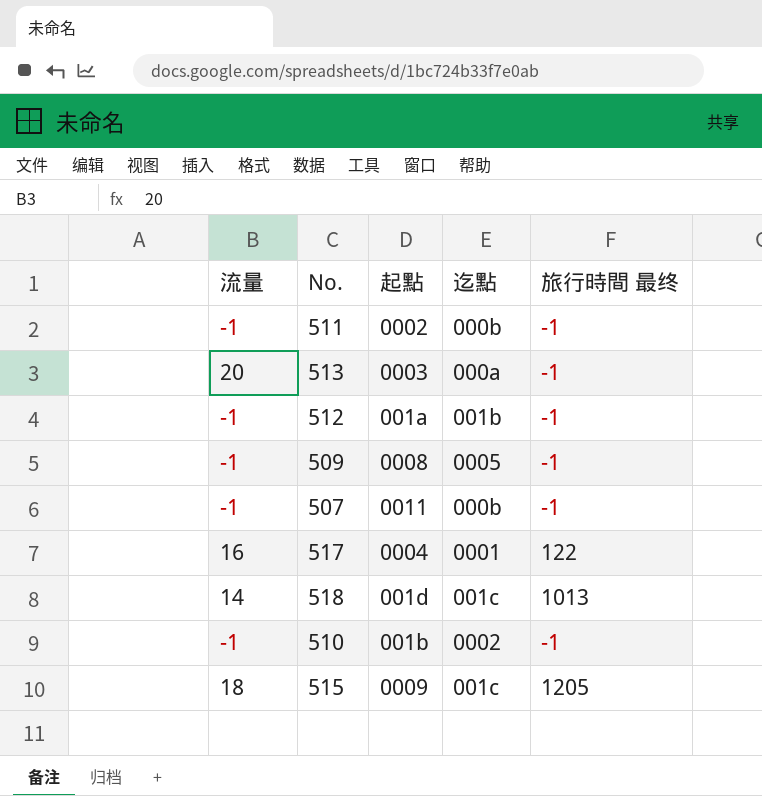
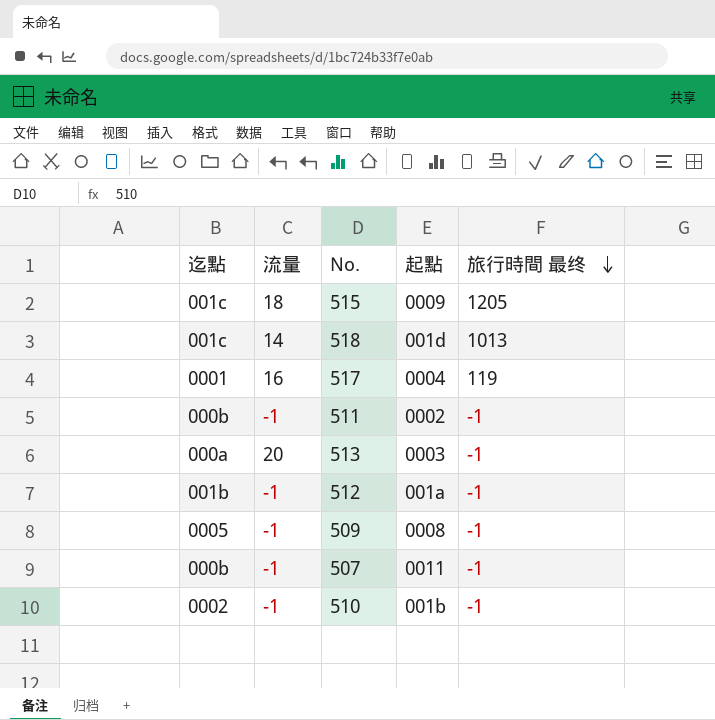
row order: none -> 旅行時間 最终 descending
column 迄點 | position: 4 -> 1
517 | 旅行時間 最终: 122 -> 119

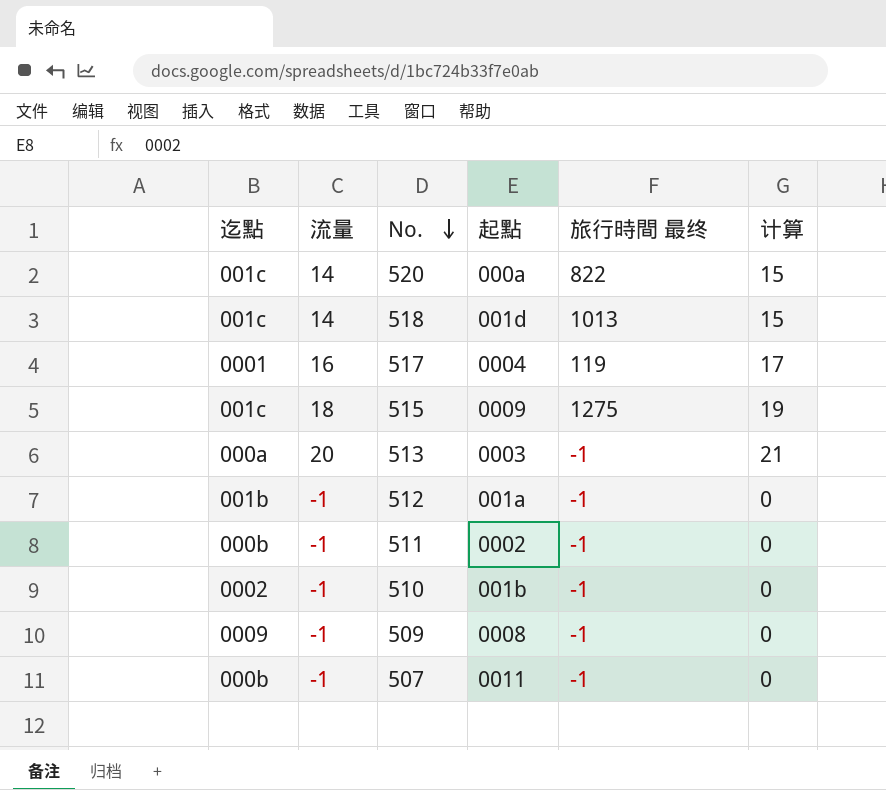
row order: 旅行時間 最终 descending -> No. descending
column 计算 | formula: none -> [流量] + 1
row 520: none -> 001c | 14 | 000a | 822 | 15
515 | 旅行時間 最终: 1205 -> 1275
509 | 迄點: 0005 -> 0009

